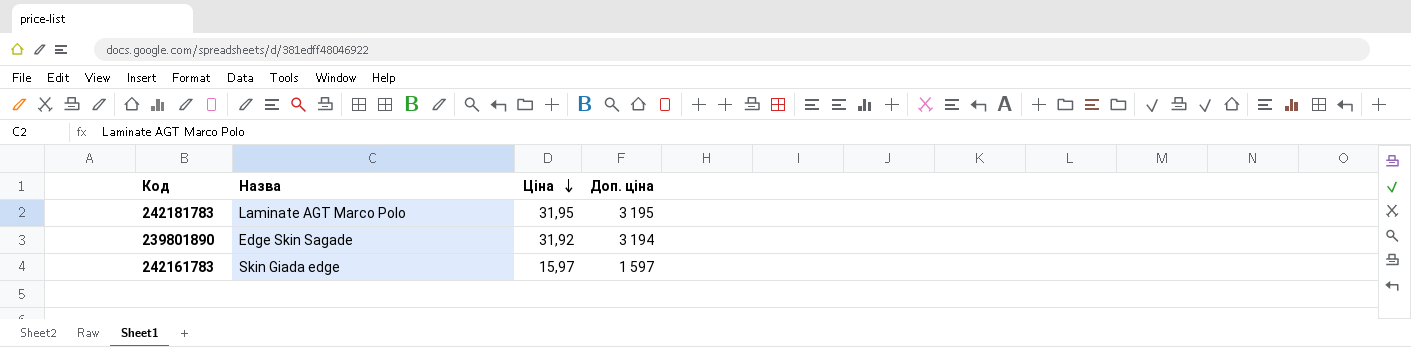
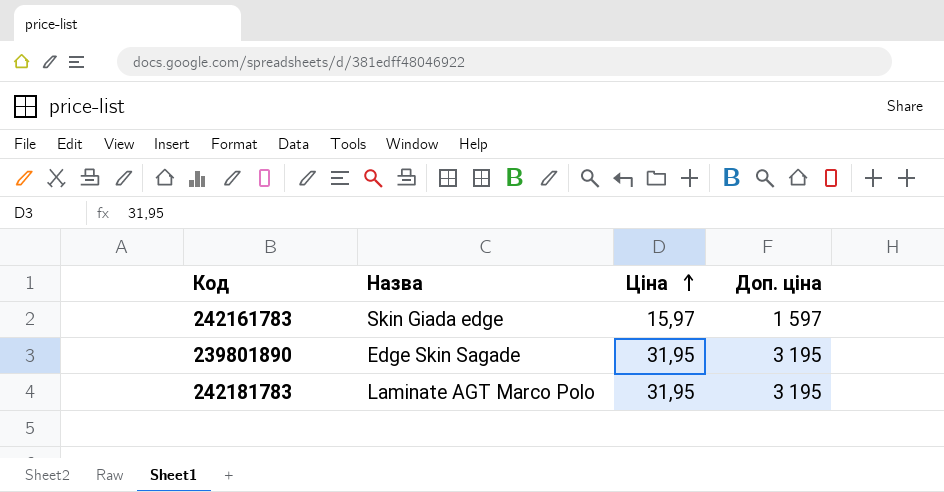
row order: Ціна descending -> Ціна ascending
239801890 | Ціна: 31,92 -> 31,95
239801890 | Доп. ціна: 3 194 -> 3 195

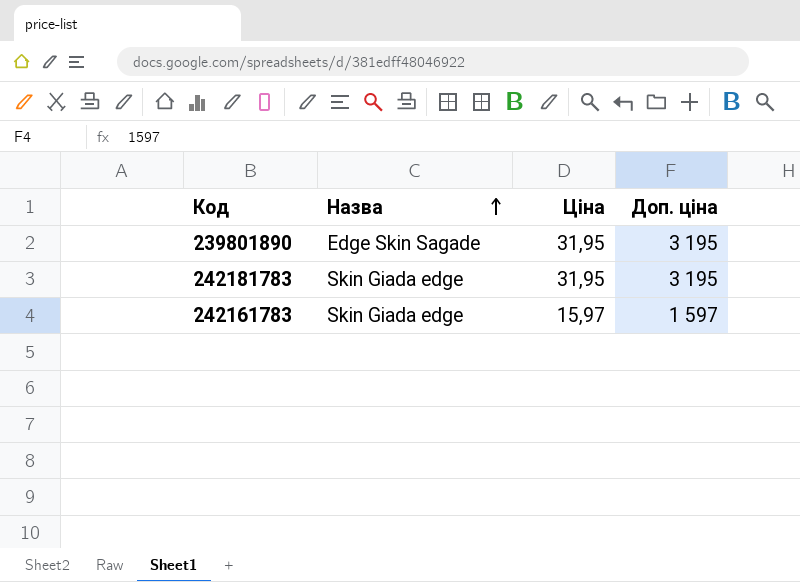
row order: Ціна ascending -> Назва ascending
242181783 | Назва: Laminate AGT Marco Polo -> Skin Giada edge

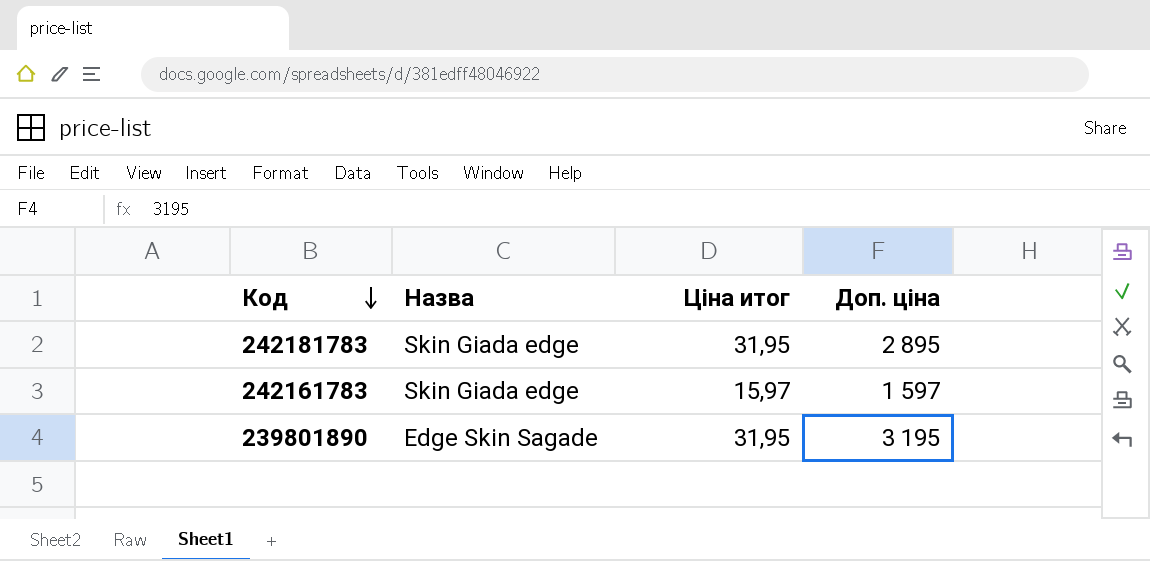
row order: Назва ascending -> Код descending
column name: Ціна -> Ціна итог
242181783 | Доп. ціна: 3 195 -> 2 895

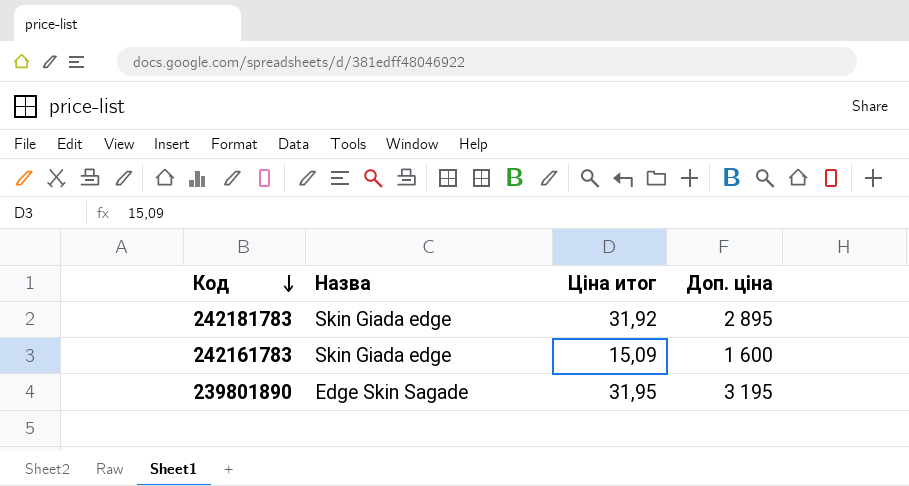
242181783 | Ціна итог: 31,95 -> 31,92
242161783 | Ціна итог: 15,97 -> 15,09
242161783 | Доп. ціна: 1 597 -> 1 600

